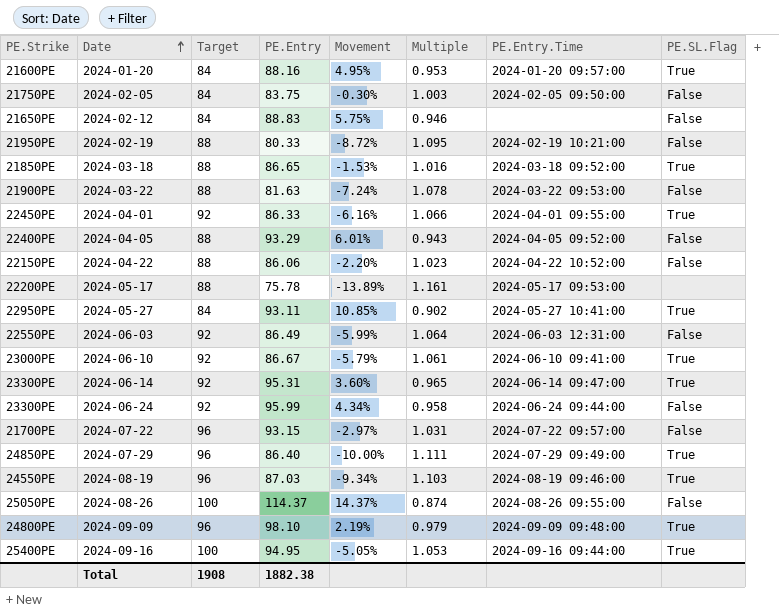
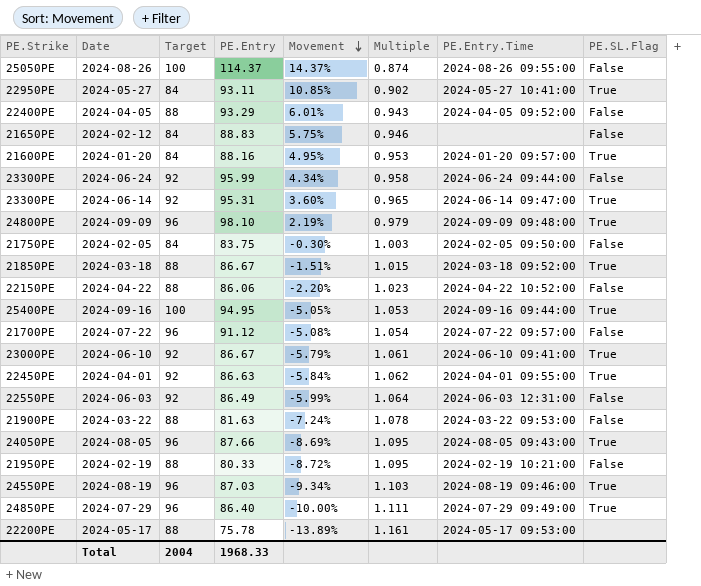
row order: Date ascending -> Movement descending
2024-03-18 | PE.Entry: 86.65 -> 86.67
2024-03-18 | Movement: -1.53% -> -1.51%
2024-03-18 | Multiple: 1.016 -> 1.015
2024-07-22 | PE.Entry: 93.15 -> 91.12
2024-07-22 | Movement: -2.97% -> -5.08%
2024-07-22 | Multiple: 1.031 -> 1.054
2024-04-01 | PE.Entry: 86.33 -> 86.63
2024-04-01 | Movement: -6.16% -> -5.84%
2024-04-01 | Multiple: 1.066 -> 1.062
row 2024-08-05: none -> 24050PE | 96 | 87.66 | -8.69% | 1.095 | 2024-08-05 09:43:00 | True
Total | Target: 1908 -> 2004
Total | PE.Entry: 1882.38 -> 1968.33

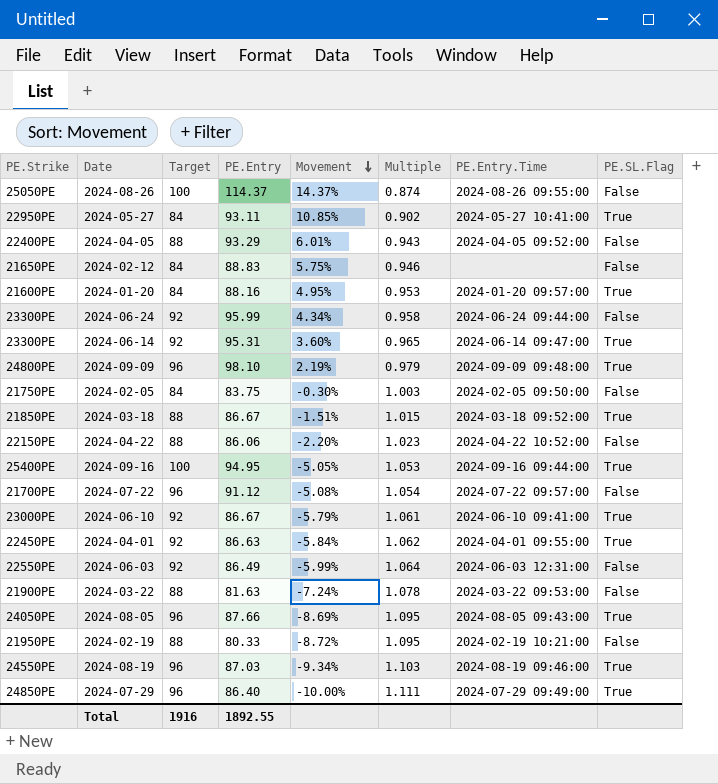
row 2024-05-17: 22200PE | 88 | 75.78 | -13.89% | 1.161 | 2024-05-17 09:53:00 | none -> none
Total | Target: 2004 -> 1916
Total | PE.Entry: 1968.33 -> 1892.55

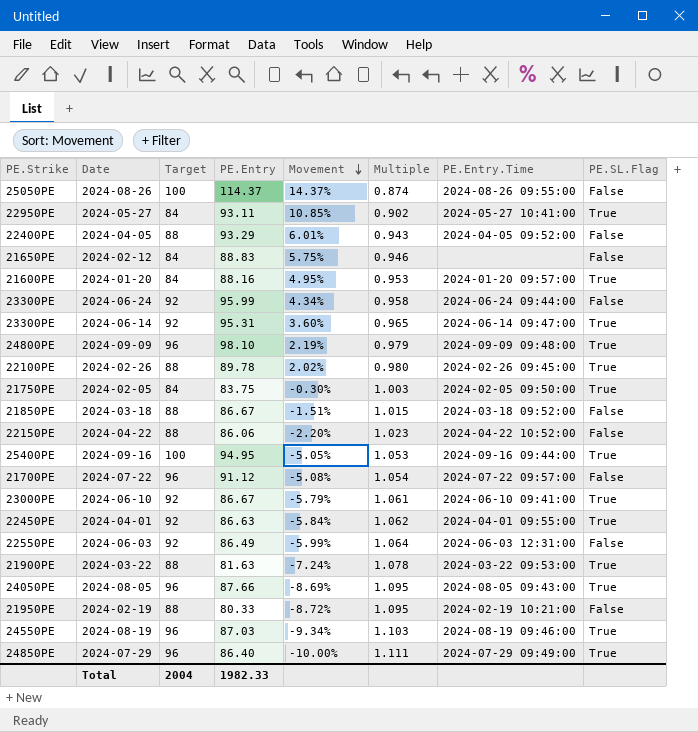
row 2024-02-26: none -> 22100PE | 88 | 89.78 | 2.02% | 0.980 | 2024-02-26 09:45:00 | True
2024-02-05 | PE.SL.Flag: False -> True
2024-03-18 | PE.SL.Flag: True -> False
2024-03-22 | PE.SL.Flag: False -> True
Total | Target: 1916 -> 2004
Total | PE.Entry: 1892.55 -> 1982.33

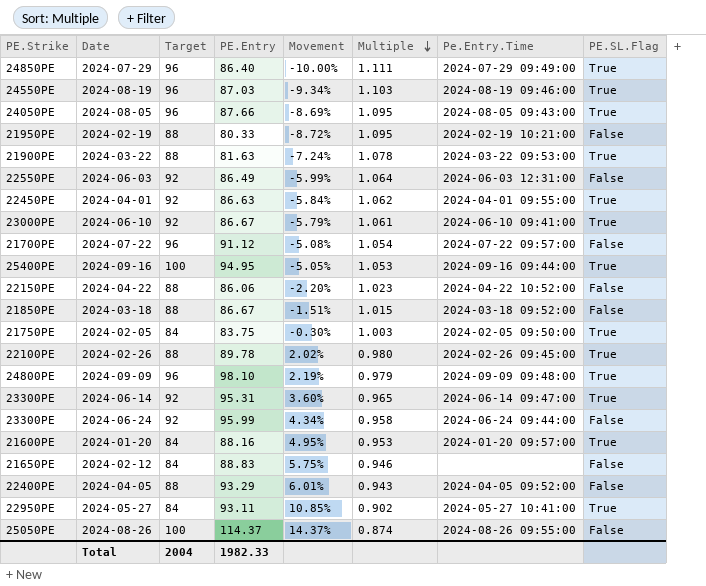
row order: Movement descending -> Multiple descending
column name: PE.Entry.Time -> Pe.Entry.Time

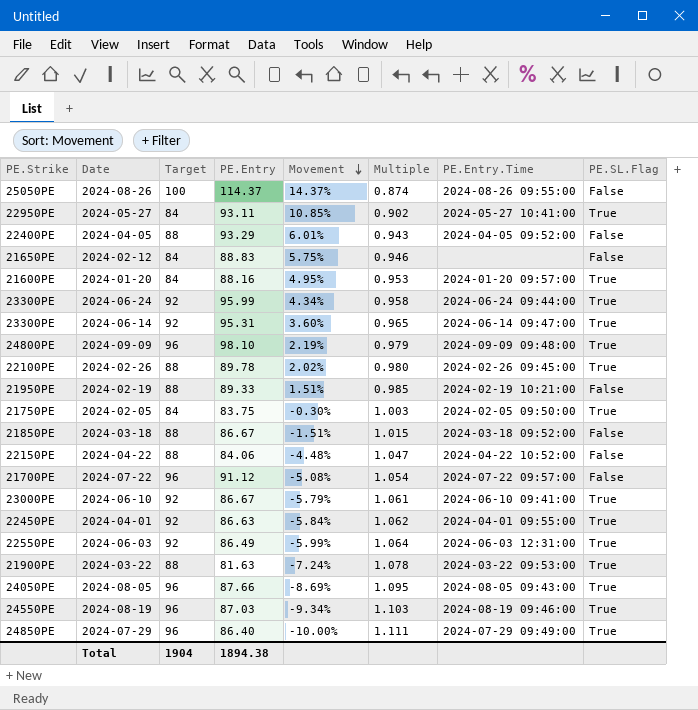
row order: Multiple descending -> Movement descending
column name: Pe.Entry.Time -> PE.Entry.Time
row 2024-09-16: 25400PE | 100 | 94.95 | -5.05% | 1.053 | 2024-09-16 09:44:00 | True -> none
2024-06-24 | PE.SL.Flag: False -> True
2024-02-19 | PE.Entry: 80.33 -> 89.33
2024-02-19 | Movement: -8.72% -> 1.51%
2024-02-19 | Multiple: 1.095 -> 0.985
2024-04-22 | PE.Entry: 86.06 -> 84.06
2024-04-22 | Movement: -2.20% -> -4.48%
2024-04-22 | Multiple: 1.023 -> 1.047
2024-06-03 | PE.SL.Flag: False -> True
Total | Target: 2004 -> 1904
Total | PE.Entry: 1982.33 -> 1894.38

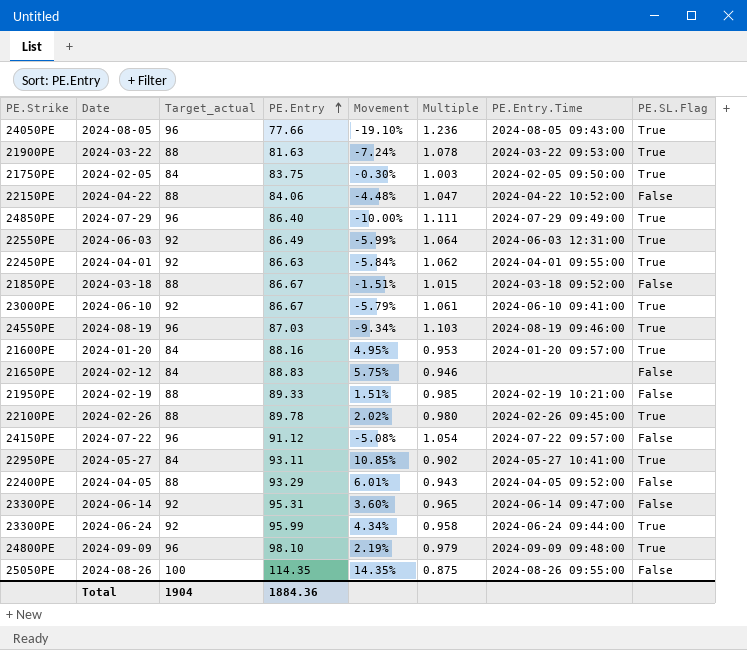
row order: Movement descending -> PE.Entry ascending
column name: Target -> Target_actual
2024-08-05 | PE.Entry: 87.66 -> 77.66
2024-08-05 | Movement: -8.69% -> -19.10%
2024-08-05 | Multiple: 1.095 -> 1.236
2024-07-22 | PE.Strike: 21700PE -> 24150PE
2024-06-14 | PE.SL.Flag: True -> False
2024-08-26 | PE.Entry: 114.37 -> 114.35
2024-08-26 | Movement: 14.37% -> 14.35%
2024-08-26 | Multiple: 0.874 -> 0.875
Total | PE.Entry: 1894.38 -> 1884.36

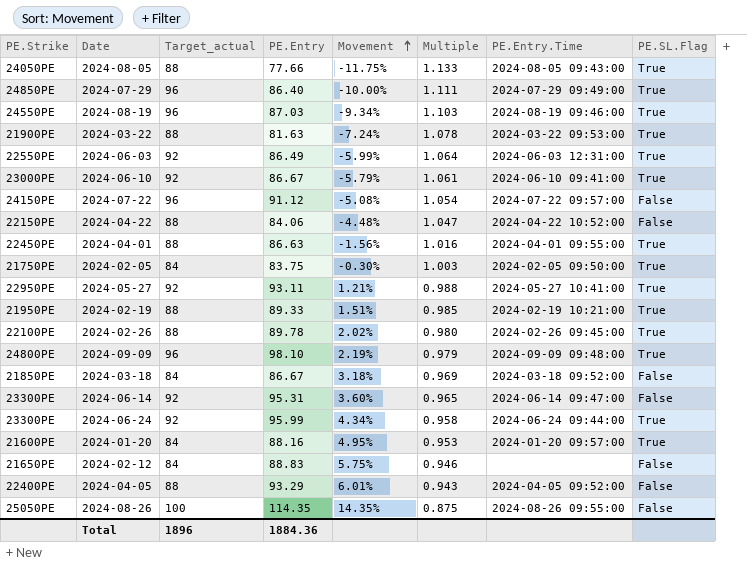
row order: PE.Entry ascending -> Movement ascending
2024-08-05 | Target_actual: 96 -> 88
2024-08-05 | Movement: -19.10% -> -11.75%
2024-08-05 | Multiple: 1.236 -> 1.133
2024-04-01 | Target_actual: 92 -> 88
2024-04-01 | Movement: -5.84% -> -1.56%
2024-04-01 | Multiple: 1.062 -> 1.016
2024-05-27 | Target_actual: 84 -> 92
2024-05-27 | Movement: 10.85% -> 1.21%
2024-05-27 | Multiple: 0.902 -> 0.988
2024-02-19 | PE.SL.Flag: False -> True
2024-03-18 | Target_actual: 88 -> 84
2024-03-18 | Movement: -1.51% -> 3.18%
2024-03-18 | Multiple: 1.015 -> 0.969
Total | Target_actual: 1904 -> 1896

